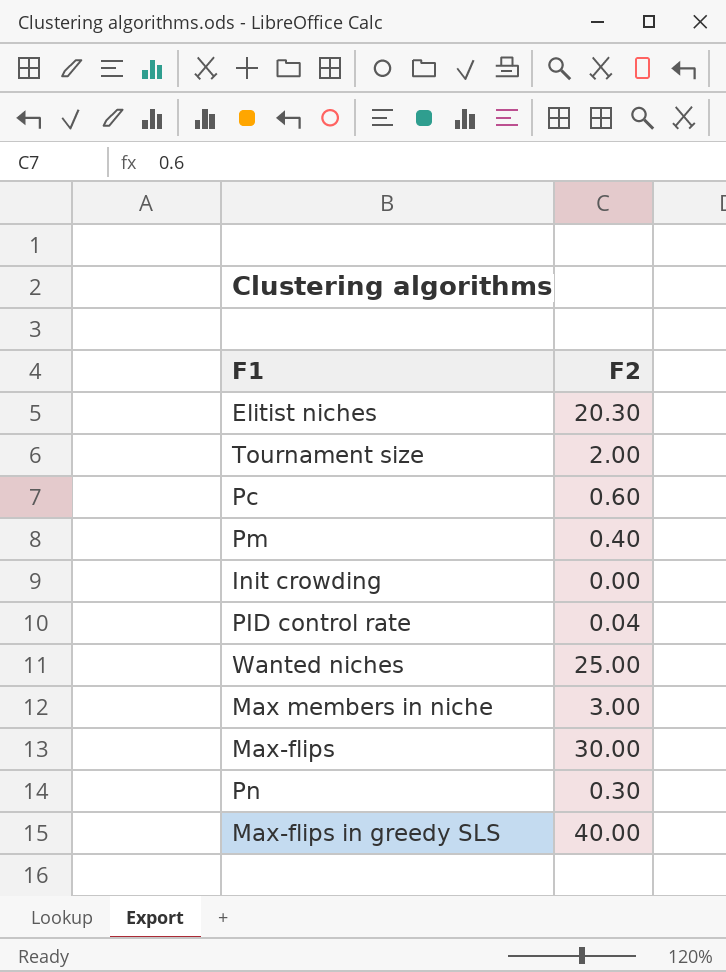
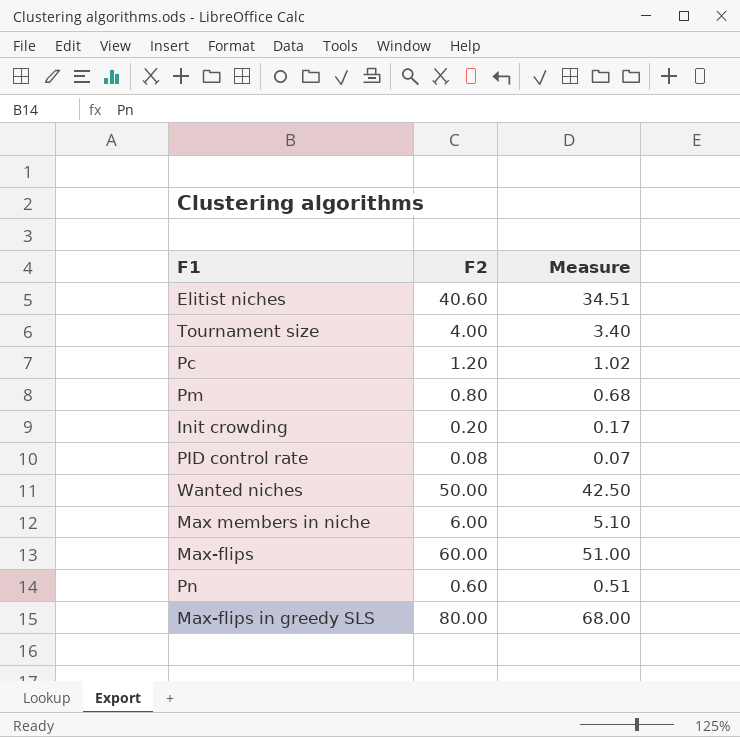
column Measure | formula: none -> [F2] * 0.85
Elitist niches | F2: 20.30 -> 40.60
Tournament size | F2: 2.00 -> 4.00
Pc | F2: 0.60 -> 1.20
Pm | F2: 0.40 -> 0.80
Init crowding | F2: 0.00 -> 0.20
PID control rate | F2: 0.04 -> 0.08
Wanted niches | F2: 25.00 -> 50.00
Max members in niche | F2: 3.00 -> 6.00
Max-flips | F2: 30.00 -> 60.00
Pn | F2: 0.30 -> 0.60
Max-flips in greedy SLS | F2: 40.00 -> 80.00

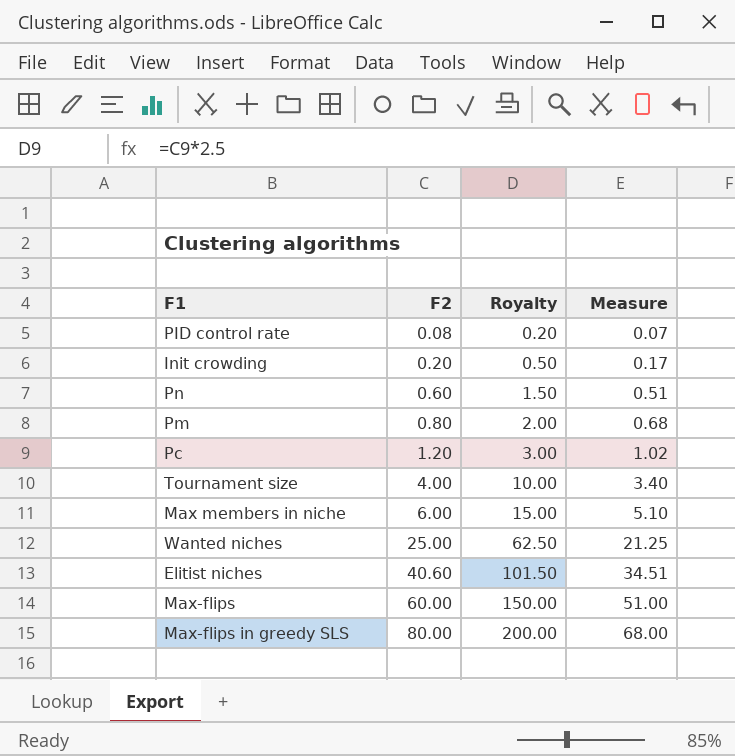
row order: none -> F2 ascending
column Royalty | formula: none -> [F2] * 2.5
Wanted niches | F2: 50.00 -> 25.00
Wanted niches | Measure: 42.50 -> 21.25

